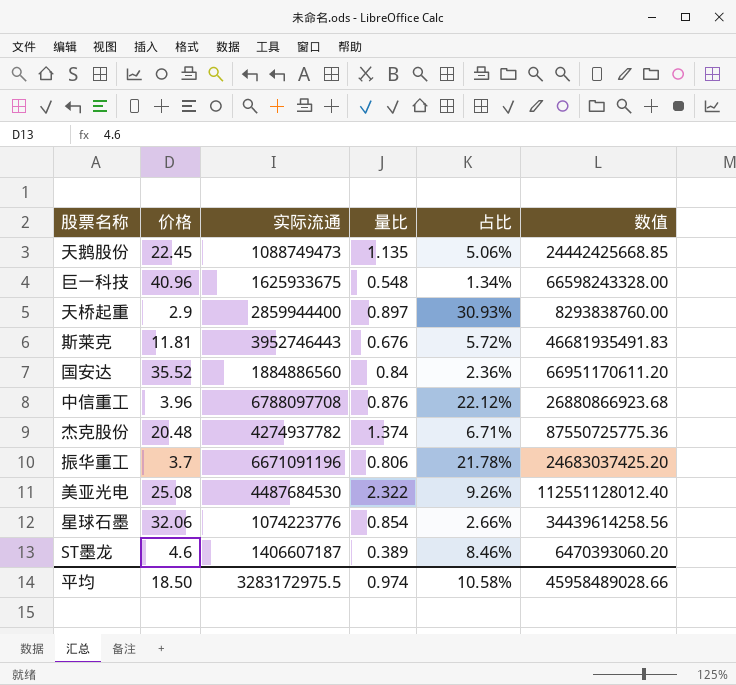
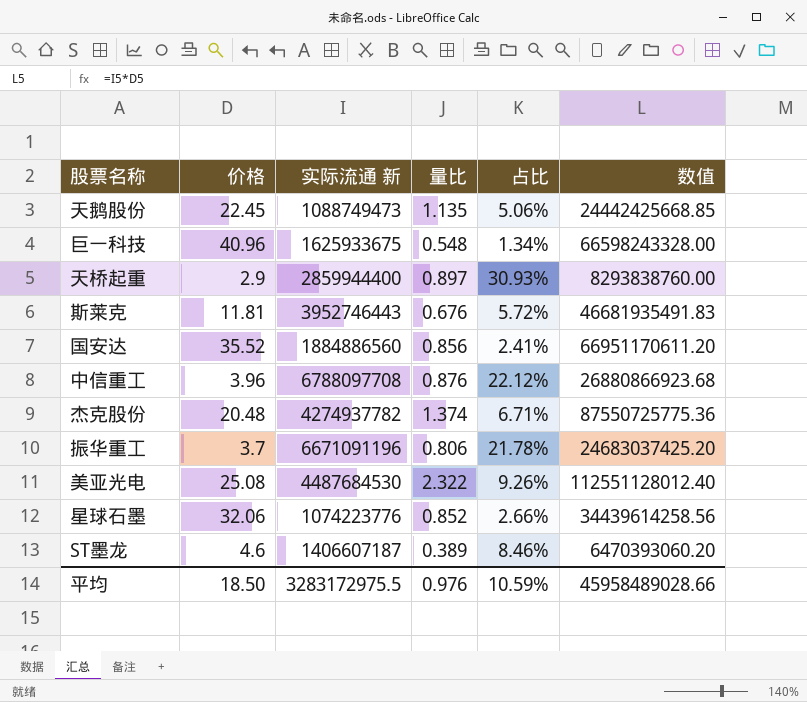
column name: 实际流通 -> 实际流通 新
国安达 | 量比: 0.84 -> 0.856
国安达 | 占比: 2.36% -> 2.41%
星球石墨 | 量比: 0.854 -> 0.852
平均 | 量比: 0.974 -> 0.976
平均 | 占比: 10.58% -> 10.59%

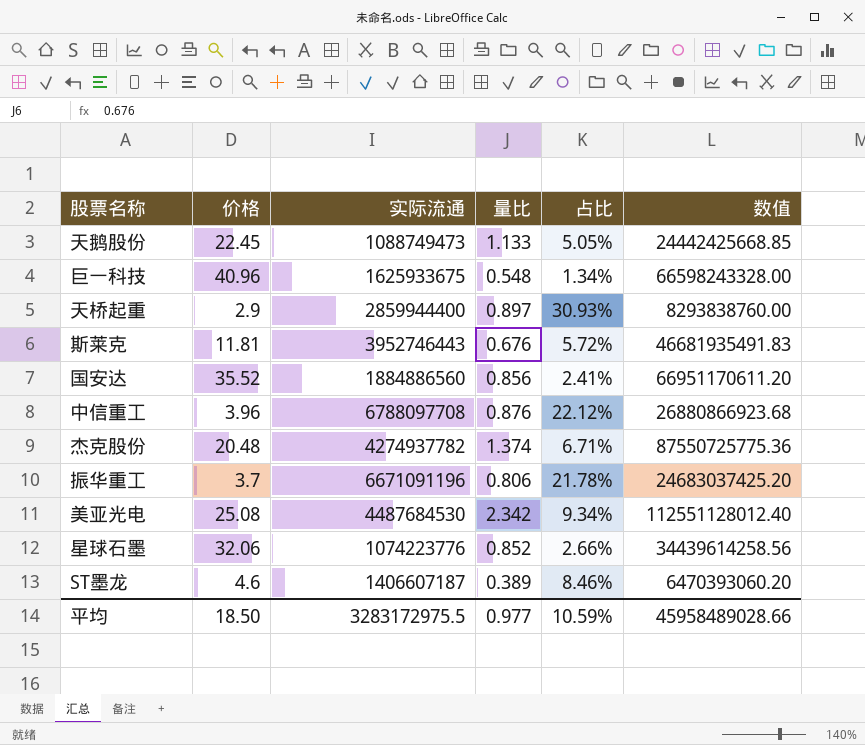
column name: 实际流通 新 -> 实际流通
天鹅股份 | 量比: 1.135 -> 1.133
天鹅股份 | 占比: 5.06% -> 5.05%
美亚光电 | 量比: 2.322 -> 2.342
美亚光电 | 占比: 9.26% -> 9.34%
平均 | 量比: 0.976 -> 0.977

